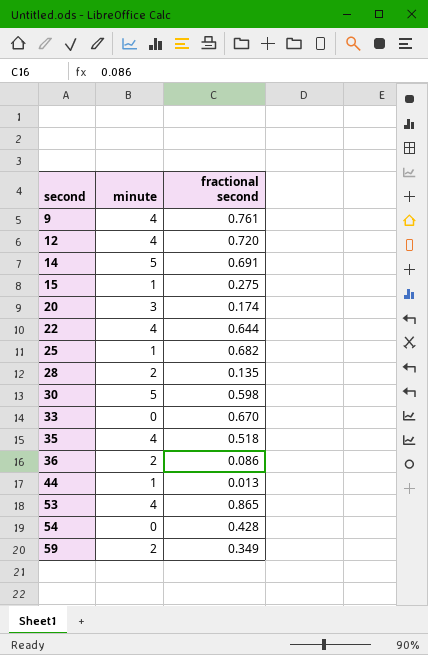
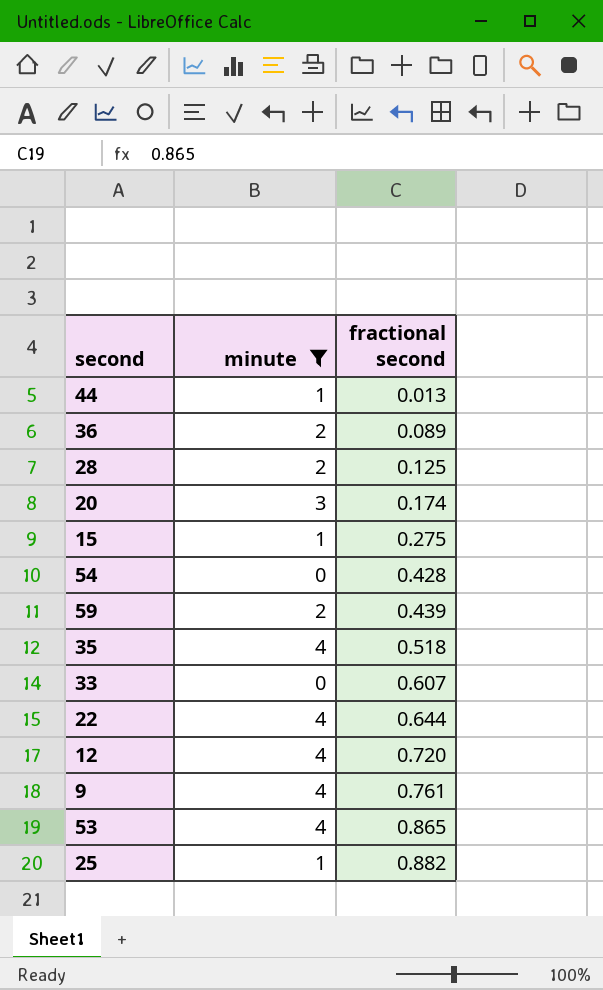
filter: none -> minute != 5
row order: second ascending -> fractional second ascending
36 | fractional second: 0.086 -> 0.089
28 | fractional second: 0.135 -> 0.125
59 | fractional second: 0.349 -> 0.439
33 | fractional second: 0.670 -> 0.607
25 | fractional second: 0.682 -> 0.882

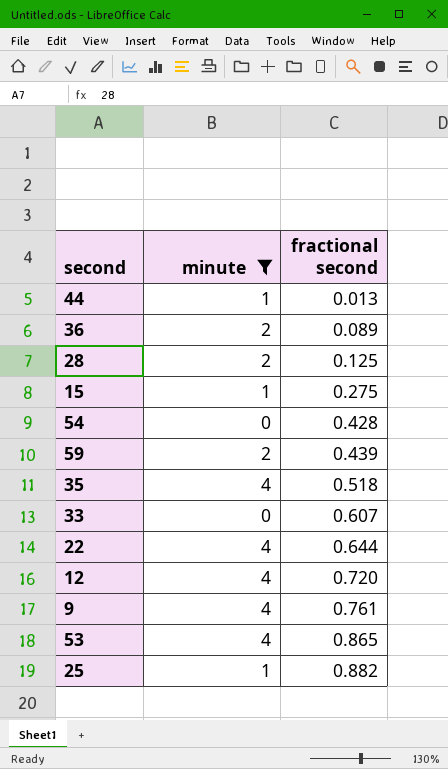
row 20: 3 | 0.174 -> none

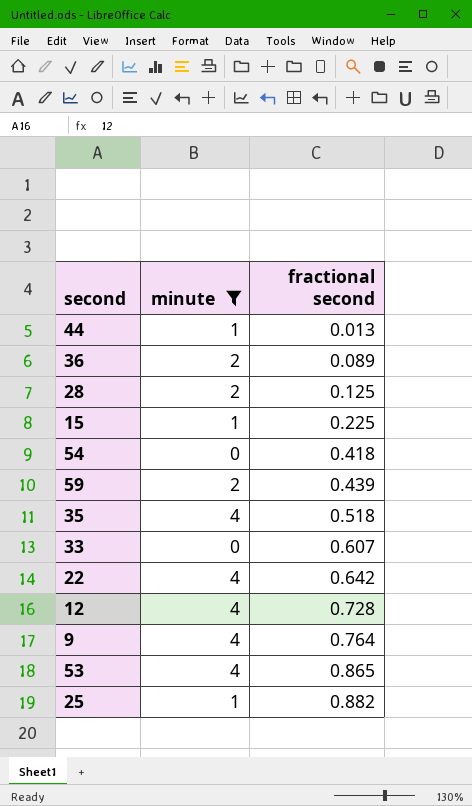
15 | fractional second: 0.275 -> 0.225
54 | fractional second: 0.428 -> 0.418
22 | fractional second: 0.644 -> 0.642
12 | fractional second: 0.720 -> 0.728
9 | fractional second: 0.761 -> 0.764

